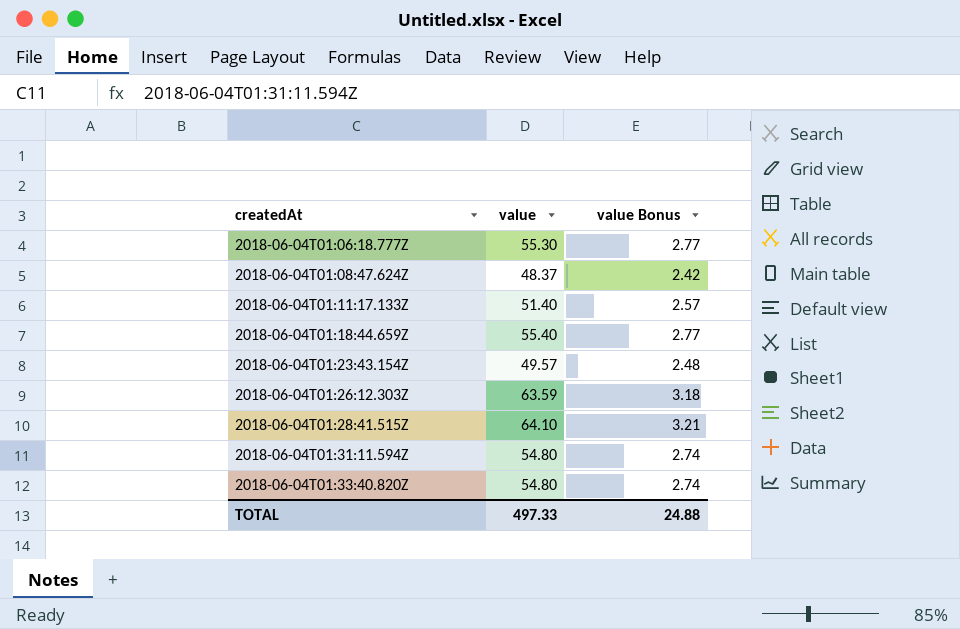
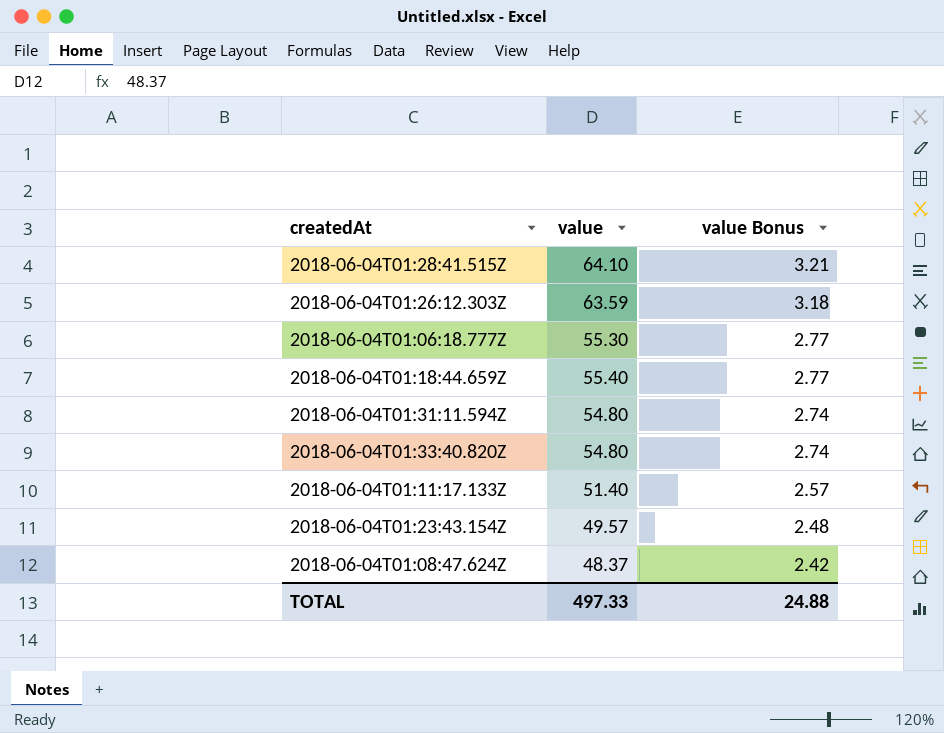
row order: createdAt ascending -> value Bonus descending

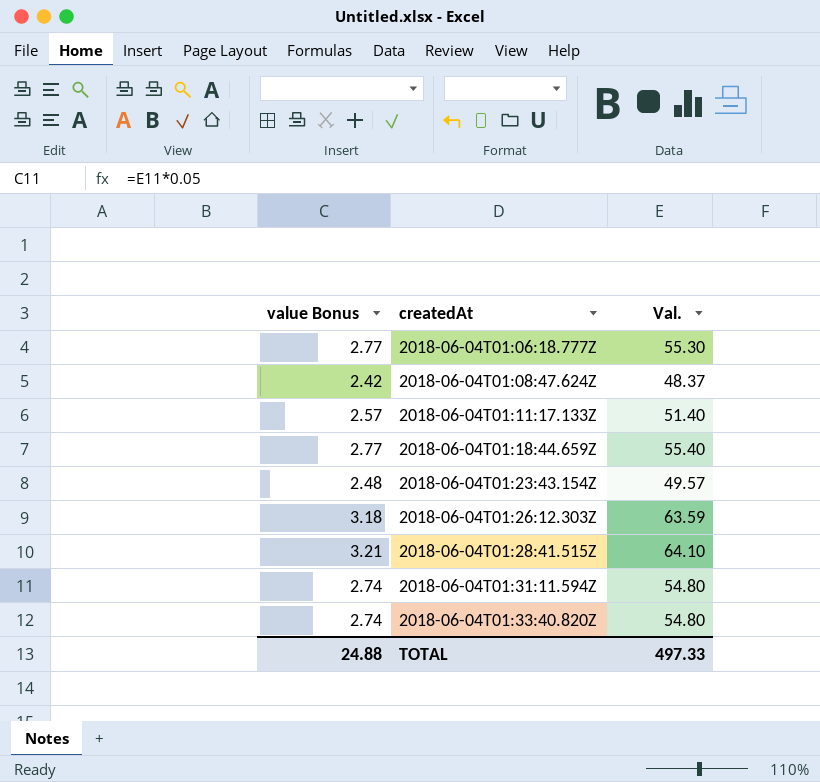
row order: value Bonus descending -> createdAt ascending
column value Bonus | position: 3 -> 1
column name: value -> Val.

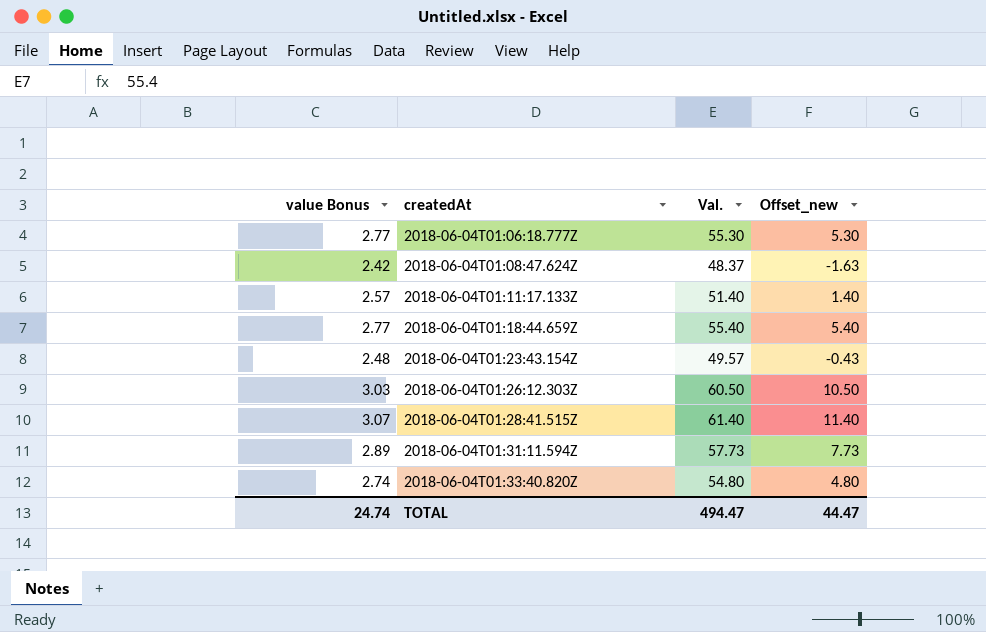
column Offset_new | formula: none -> [Val.] - 50
2018-06-04T01:26:12.303Z | value Bonus: 3.18 -> 3.03
2018-06-04T01:26:12.303Z | Val.: 63.59 -> 60.50
2018-06-04T01:28:41.515Z | value Bonus: 3.21 -> 3.07
2018-06-04T01:28:41.515Z | Val.: 64.10 -> 61.40
2018-06-04T01:31:11.594Z | value Bonus: 2.74 -> 2.89
2018-06-04T01:31:11.594Z | Val.: 54.80 -> 57.73
TOTAL | value Bonus: 24.88 -> 24.74
TOTAL | Val.: 497.33 -> 494.47

